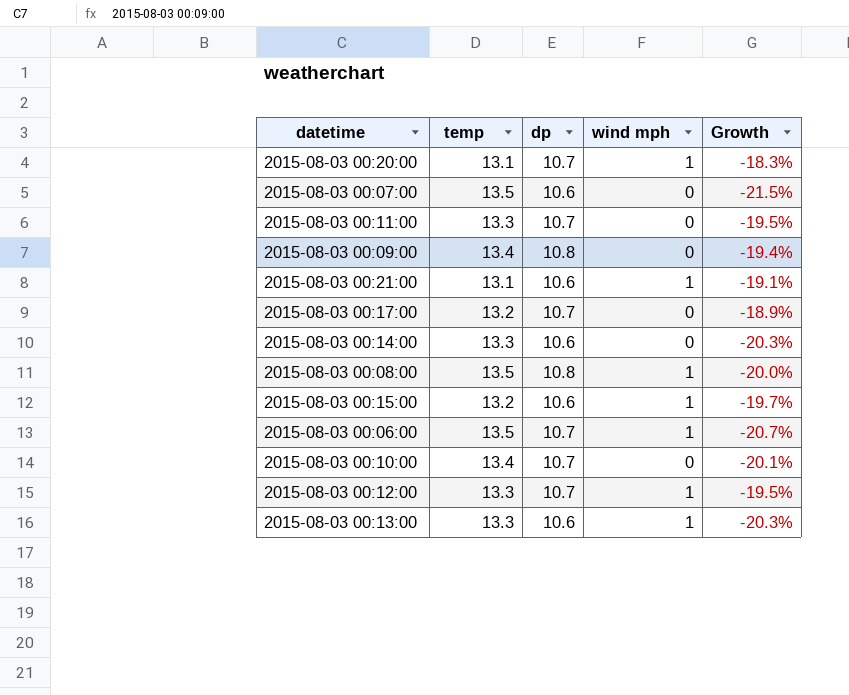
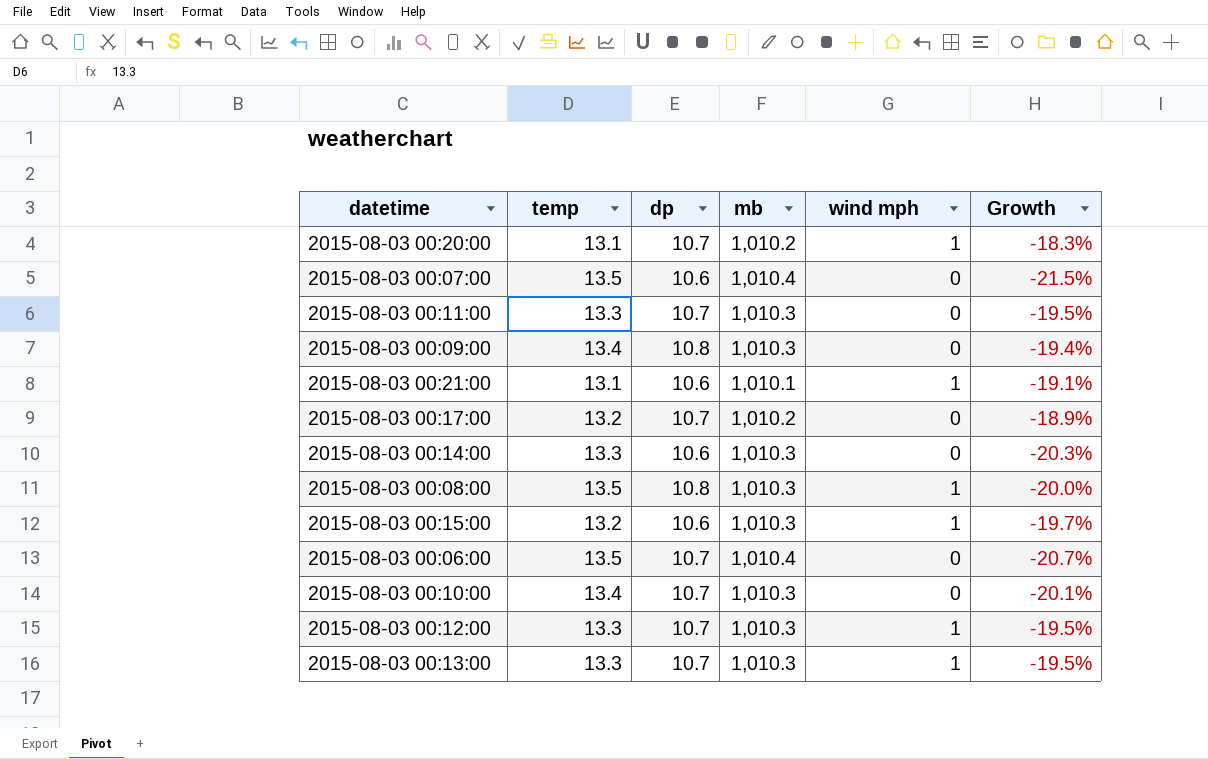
column mb | position: none -> 4
2015-08-03 00:06:00 | wind mph: 1 -> 0
2015-08-03 00:13:00 | dp: 10.6 -> 10.7
2015-08-03 00:13:00 | Growth: -20.3% -> -19.5%

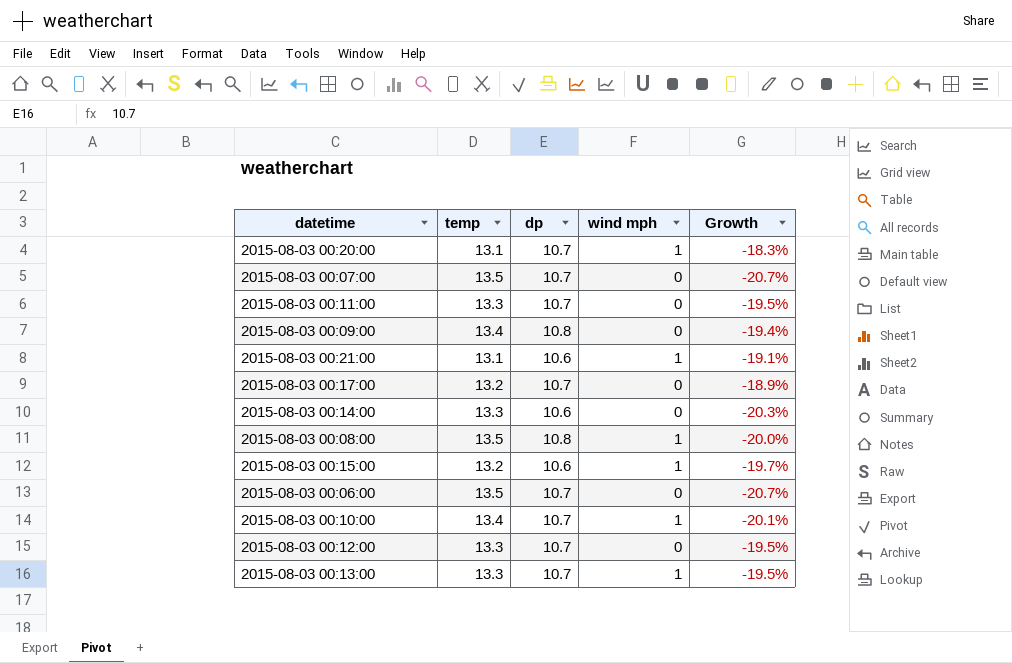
column mb | position: 4 -> none
2015-08-03 00:07:00 | dp: 10.6 -> 10.7
2015-08-03 00:07:00 | Growth: -21.5% -> -20.7%
2015-08-03 00:10:00 | wind mph: 0 -> 1
2015-08-03 00:12:00 | wind mph: 1 -> 0

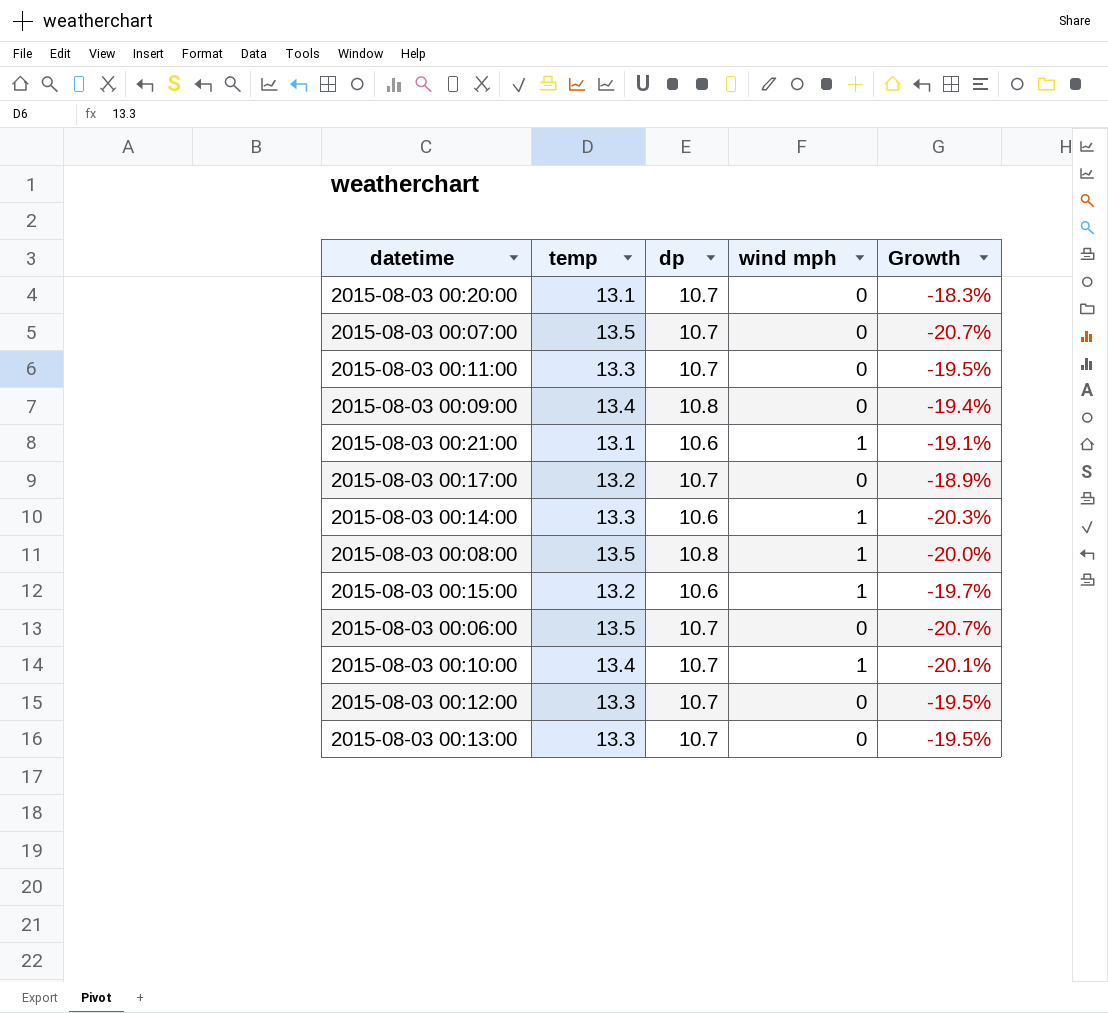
2015-08-03 00:20:00 | wind mph: 1 -> 0
2015-08-03 00:14:00 | wind mph: 0 -> 1
2015-08-03 00:13:00 | wind mph: 1 -> 0

